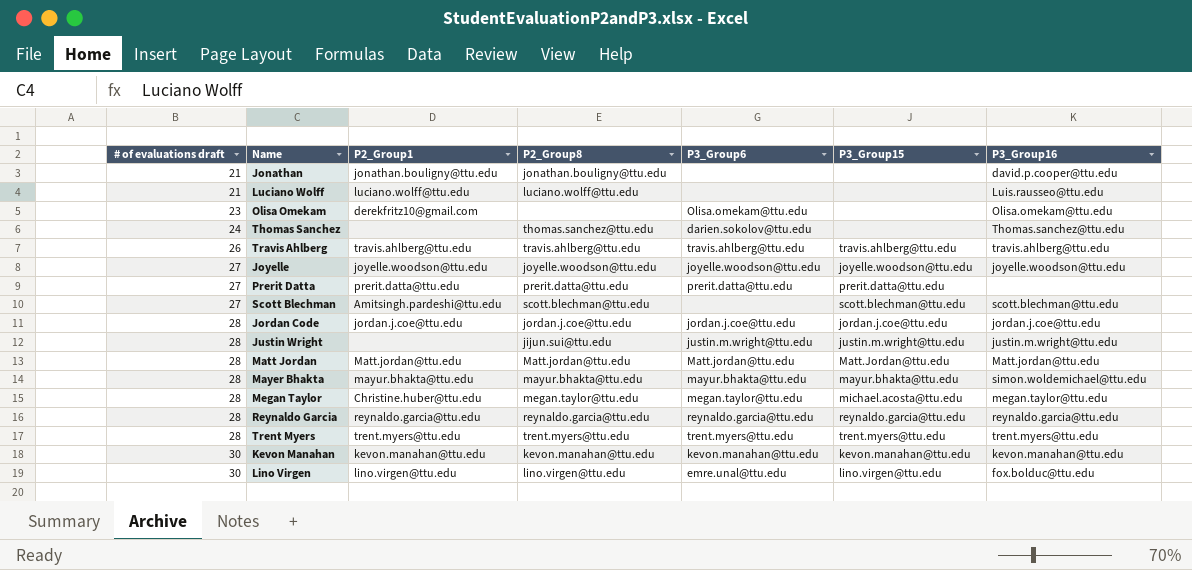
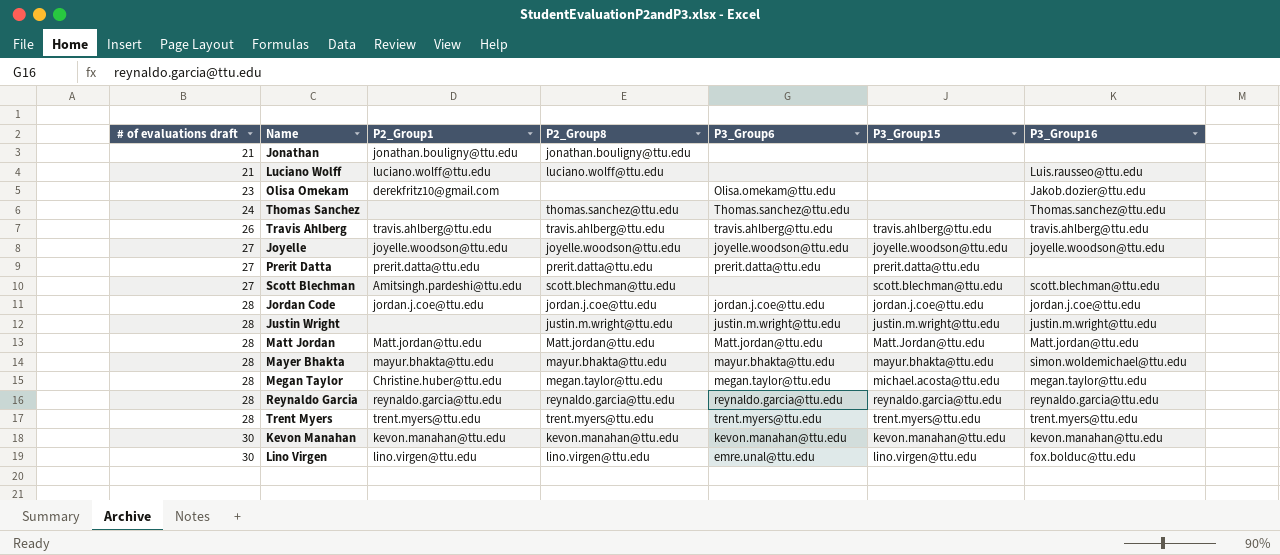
Jonathan | P3_Group16: david.p.cooper@ttu.edu -> none
Olisa Omekam | P3_Group16: Olisa.omekam@ttu.edu -> Jakob.dozier@ttu.edu
Thomas Sanchez | P3_Group6: darien.sokolov@ttu.edu -> Thomas.sanchez@ttu.edu
Justin Wright | P2_Group8: jijun.sui@ttu.edu -> justin.m.wright@ttu.edu

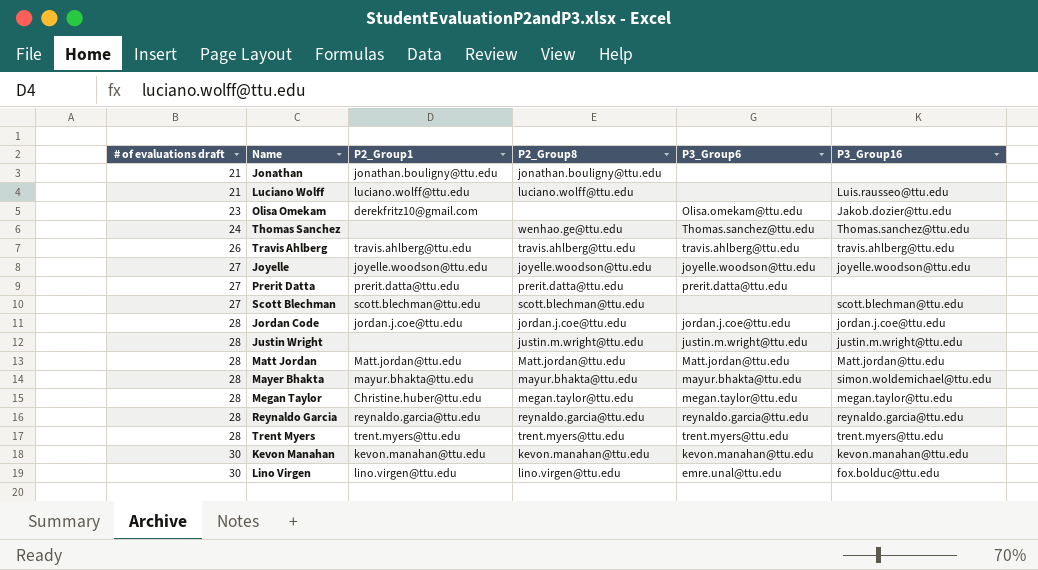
column P3_Group15 | position: 6 -> none
Thomas Sanchez | P2_Group8: thomas.sanchez@ttu.edu -> wenhao.ge@ttu.edu
Scott Blechman | P2_Group1: Amitsingh.pardeshi@ttu.edu -> scott.blechman@ttu.edu

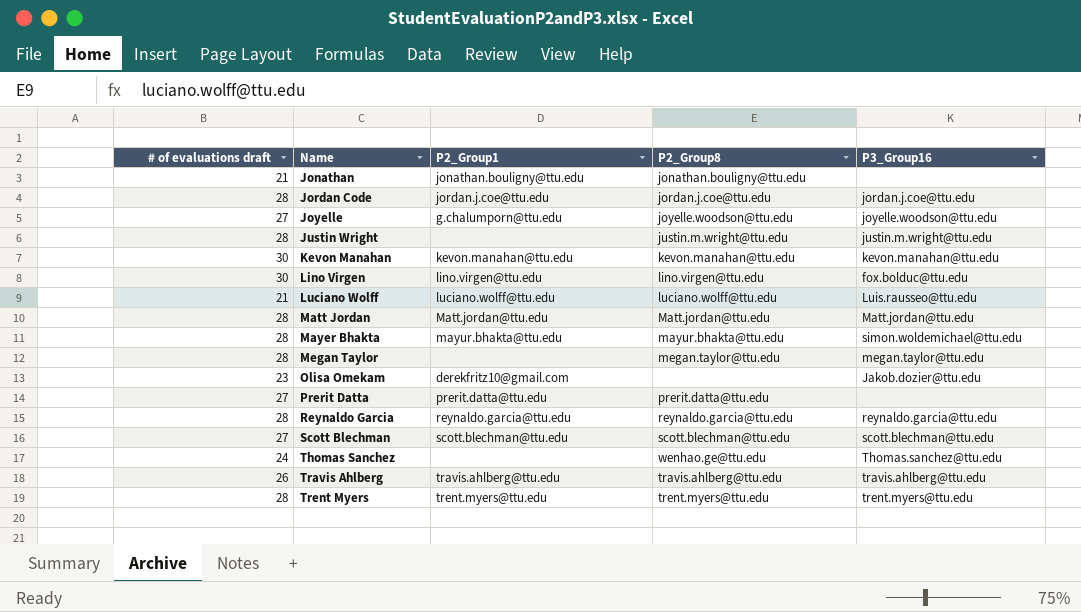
row order: # of evaluations draft ascending -> Name ascending
column P3_Group6 | position: 5 -> none
Joyelle | P2_Group1: joyelle.woodson@ttu.edu -> g.chalumporn@ttu.edu
Megan Taylor | P2_Group1: Christine.huber@ttu.edu -> none

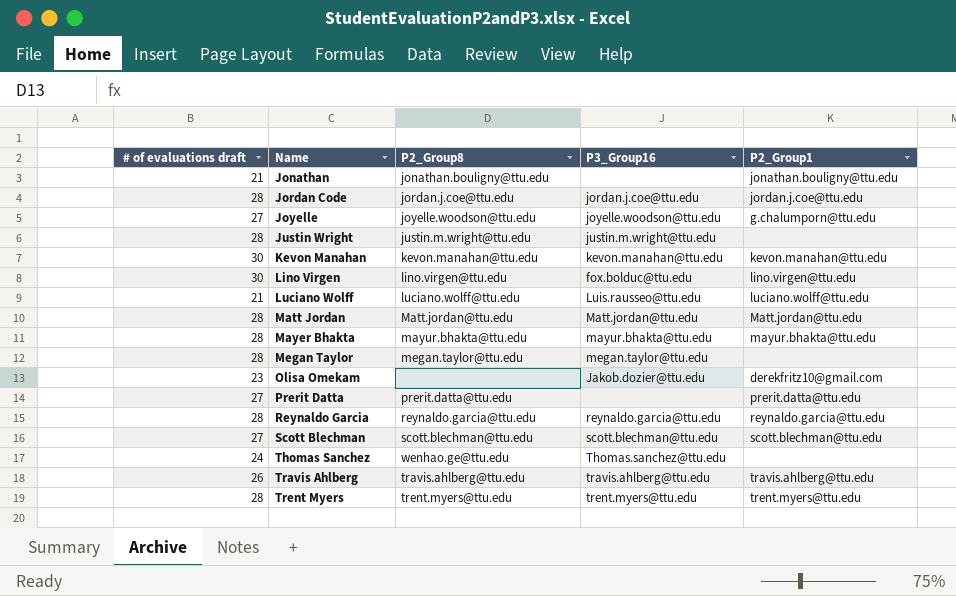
column P2_Group1 | position: 3 -> 5
Mayer Bhakta | P3_Group16: simon.woldemichael@ttu.edu -> mayur.bhakta@ttu.edu

